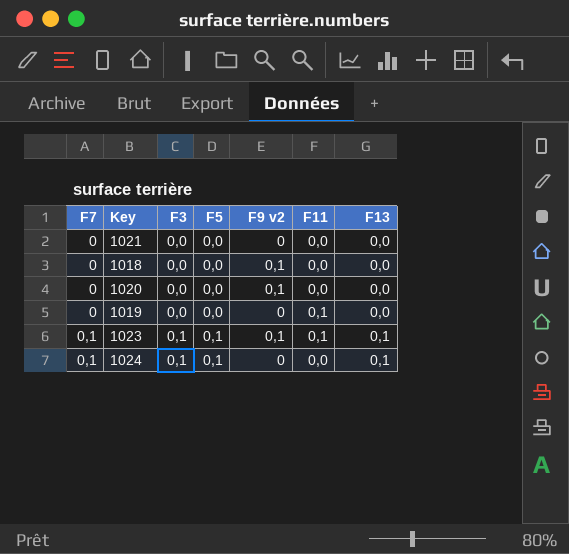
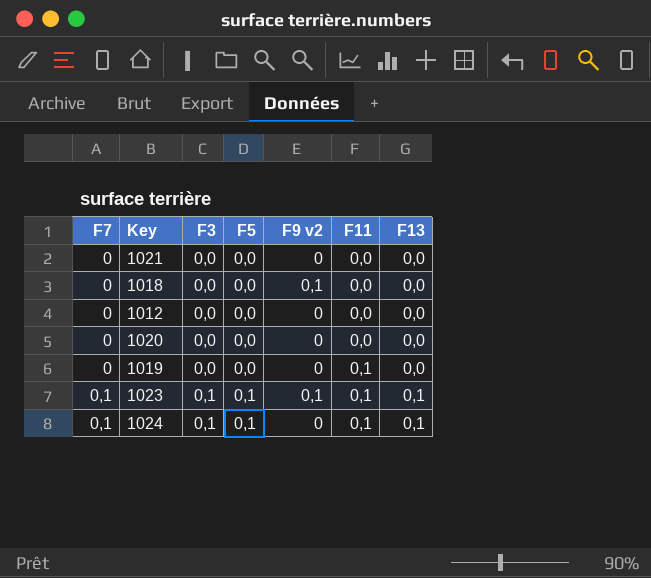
row 1012: none -> 0 | 0,0 | 0,0 | 0 | 0,0 | 0,0
1020 | F9 v2: 0,1 -> 0
1024 | F11: 0,0 -> 0,1

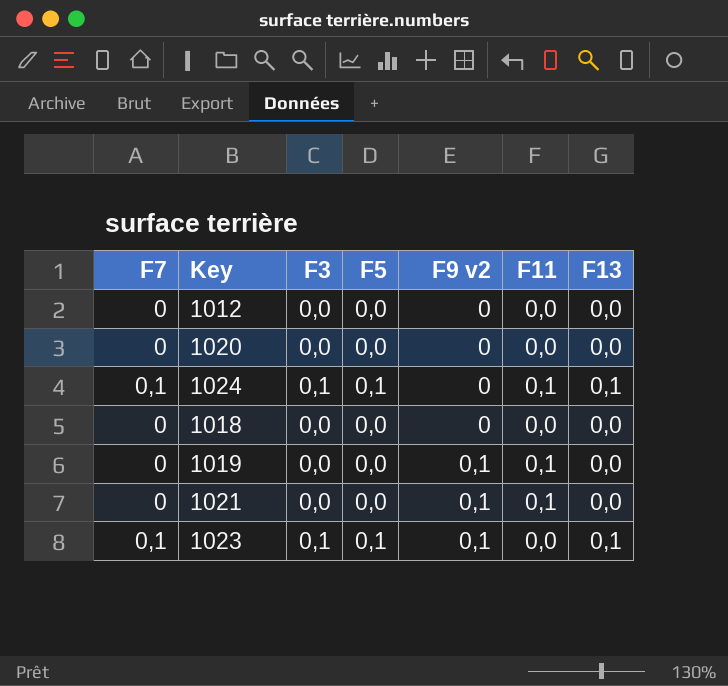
row order: F7 ascending -> F9 v2 ascending
1018 | F9 v2: 0,1 -> 0
1019 | F9 v2: 0 -> 0,1
1021 | F9 v2: 0 -> 0,1
1021 | F11: 0,0 -> 0,1
1023 | F11: 0,1 -> 0,0

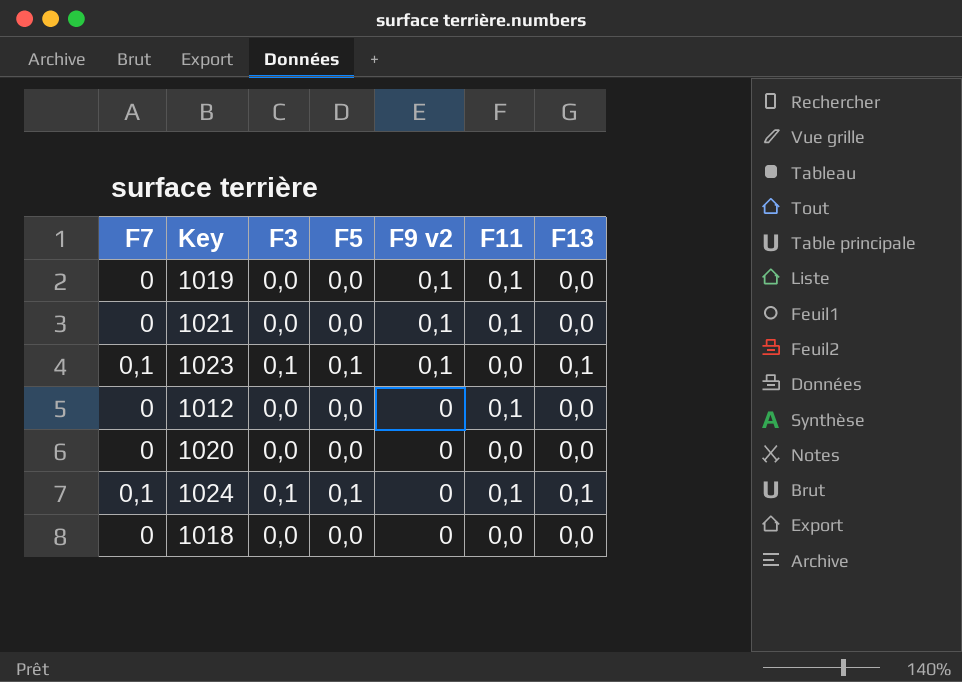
row order: F9 v2 ascending -> F9 v2 descending
1012 | F11: 0,0 -> 0,1

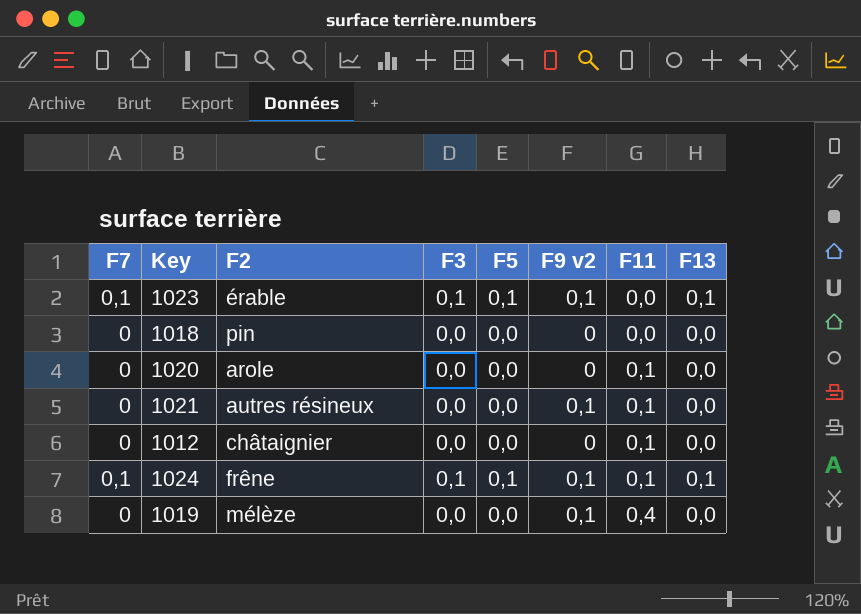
row order: F9 v2 descending -> F11 ascending
column F2 | position: none -> 3
1020 | F11: 0,0 -> 0,1
1024 | F9 v2: 0 -> 0,1
1019 | F11: 0,1 -> 0,4

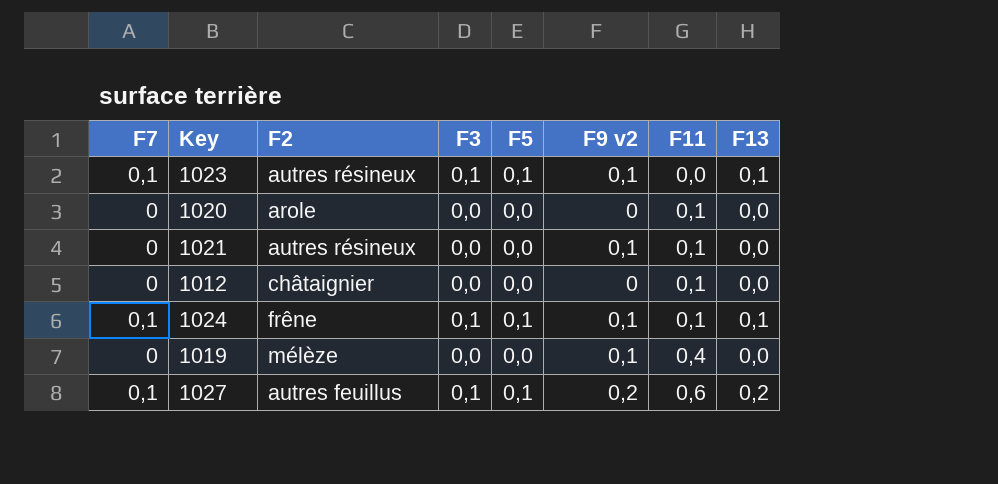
row 1018: 0 | pin | 0,0 | 0,0 | 0 | 0,0 | 0,0 -> none
1023 | F2: érable -> autres résineux
row 1027: none -> 0,1 | autres feuillus | 0,1 | 0,1 | 0,2 | 0,6 | 0,2

